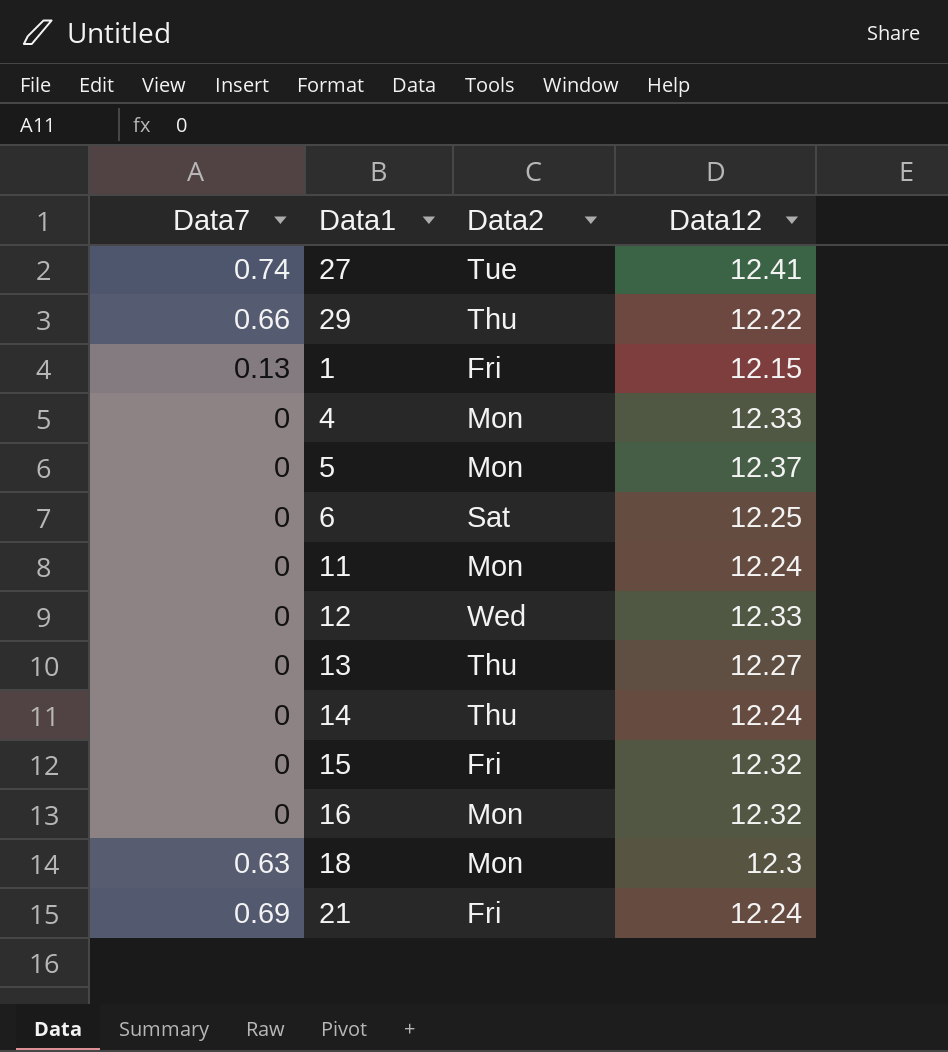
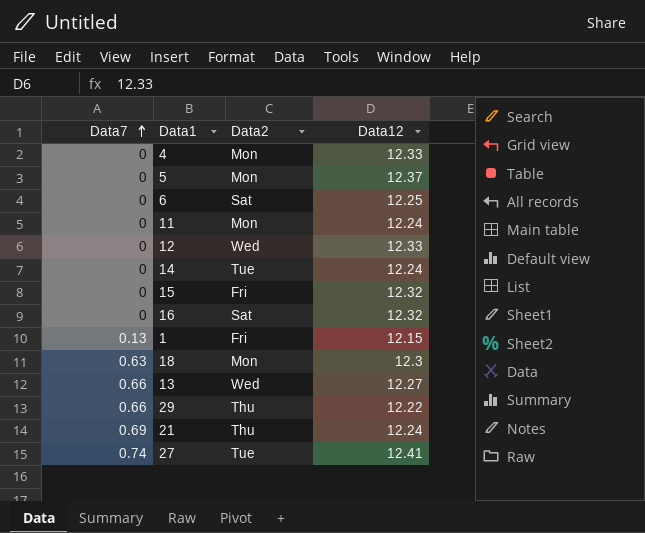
row order: none -> Data7 ascending
14 | Data2: Thu -> Tue
16 | Data2: Mon -> Sat
13 | Data7: 0 -> 0.66
13 | Data2: Thu -> Wed
21 | Data2: Fri -> Thu

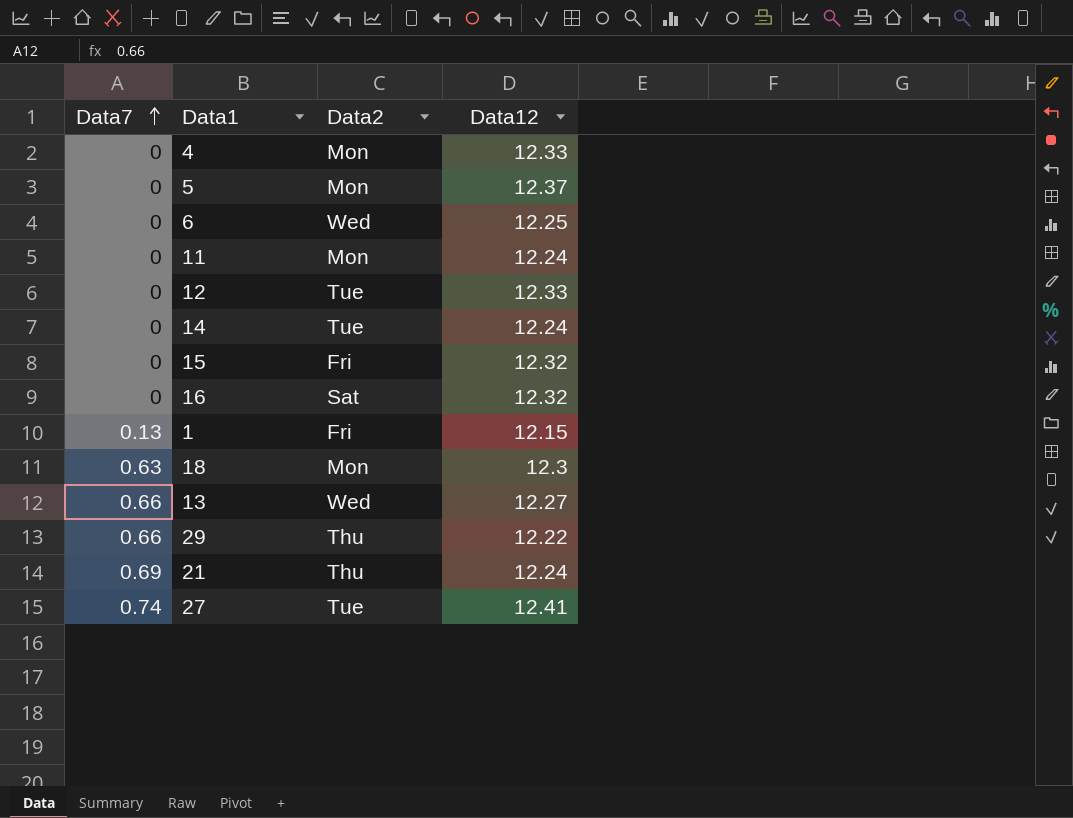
6 | Data2: Sat -> Wed
12 | Data2: Wed -> Tue

